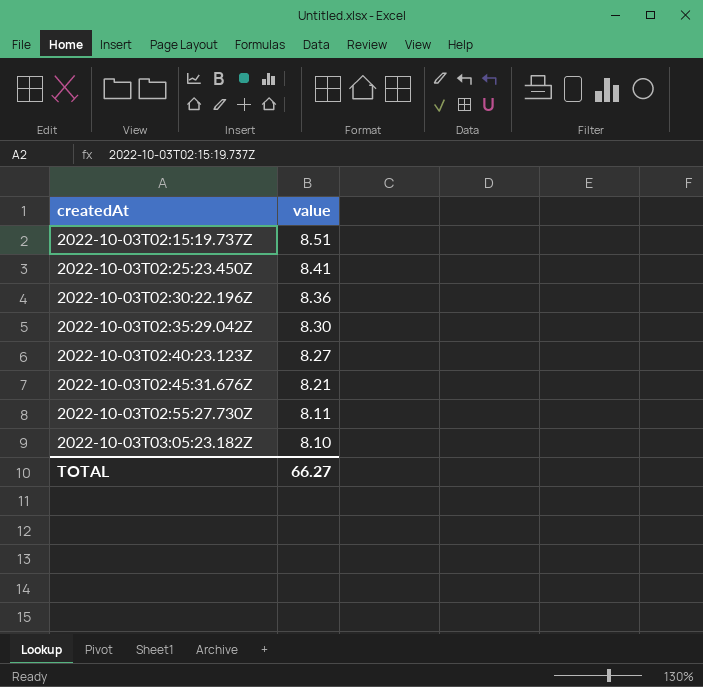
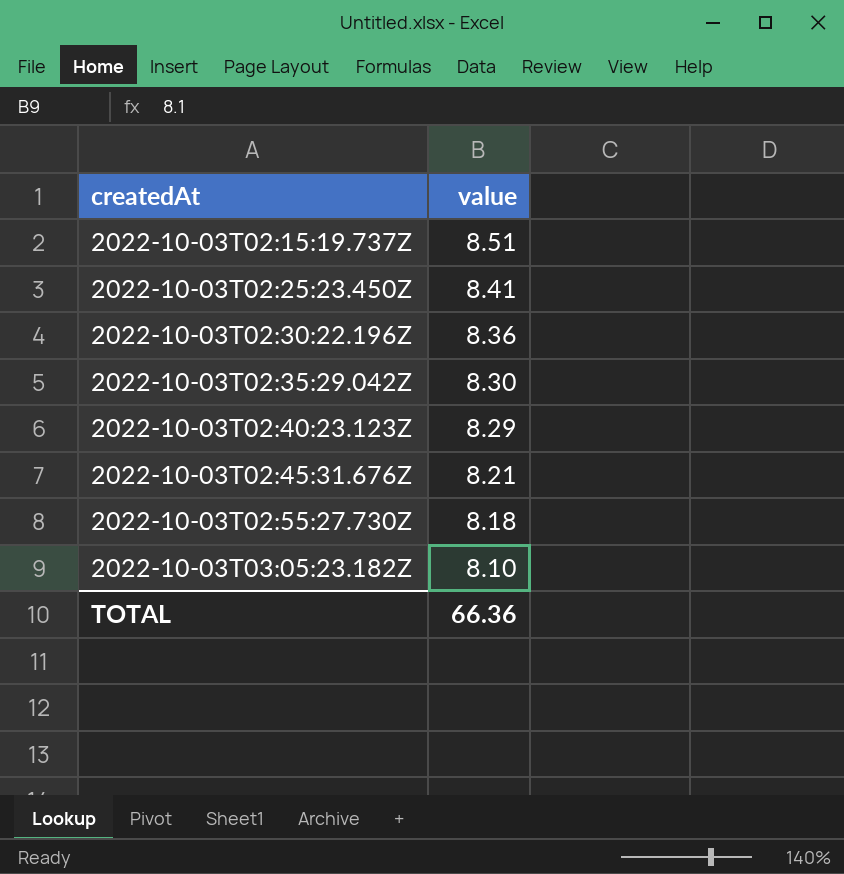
2022-10-03T02:40:23.123Z | value: 8.27 -> 8.29
2022-10-03T02:55:27.730Z | value: 8.11 -> 8.18
TOTAL | value: 66.27 -> 66.36

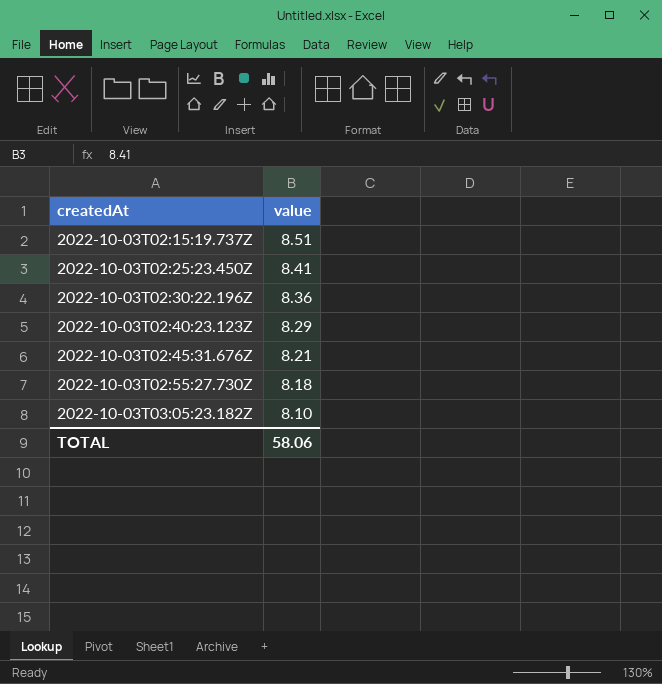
row 2022-10-03T02:35:29.042Z: 8.30 -> none
TOTAL | value: 66.36 -> 58.06

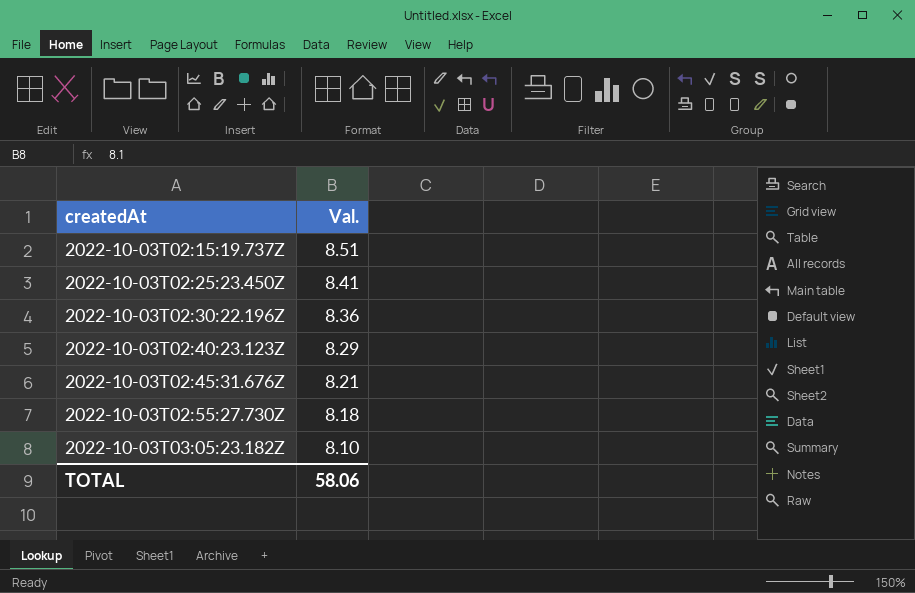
column name: value -> Val.

